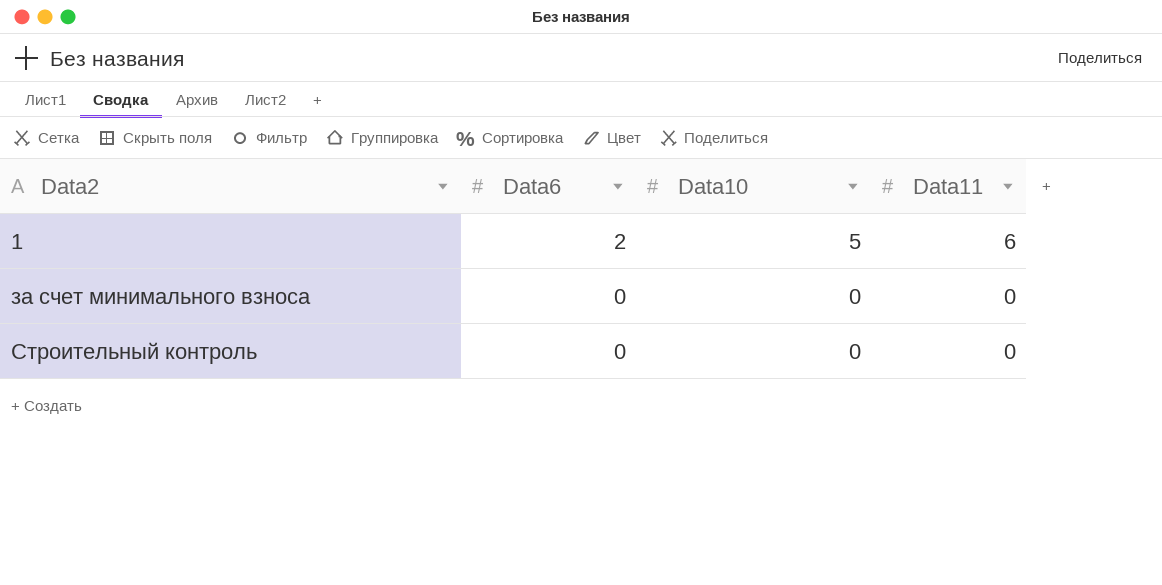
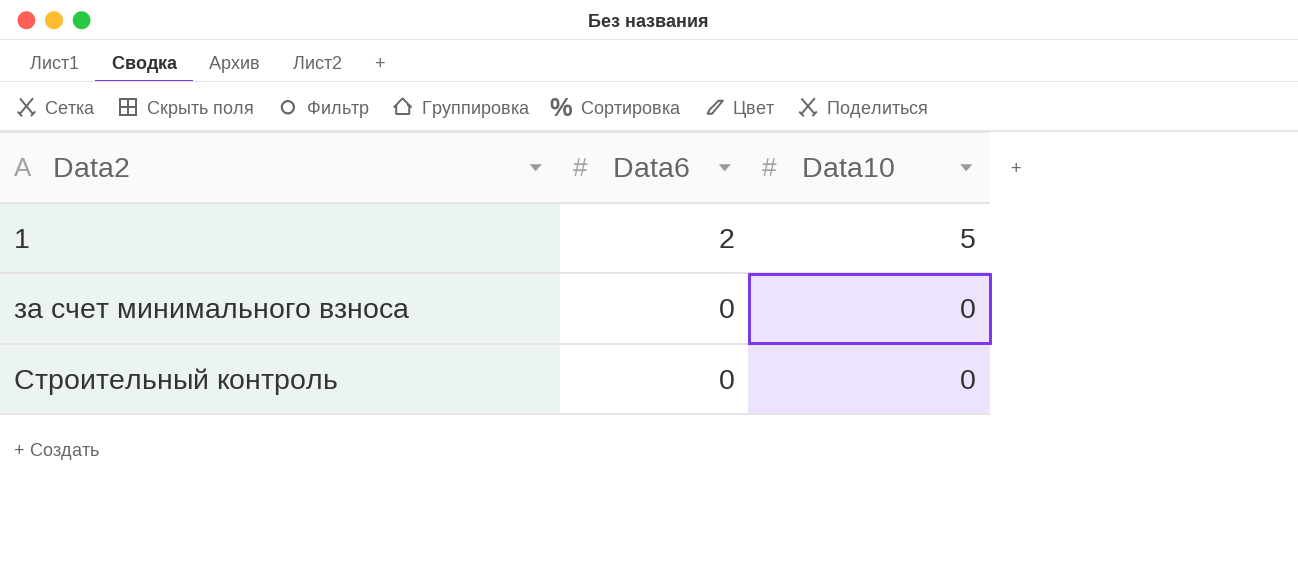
column Data11 | position: 4 -> none

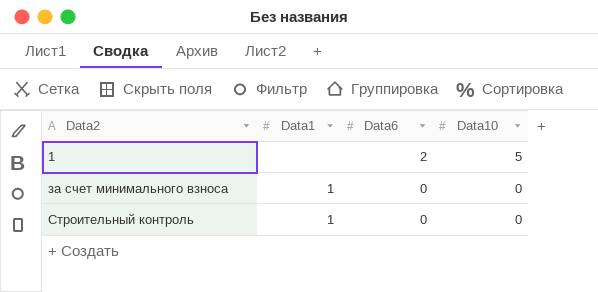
column Data1 | position: none -> 2

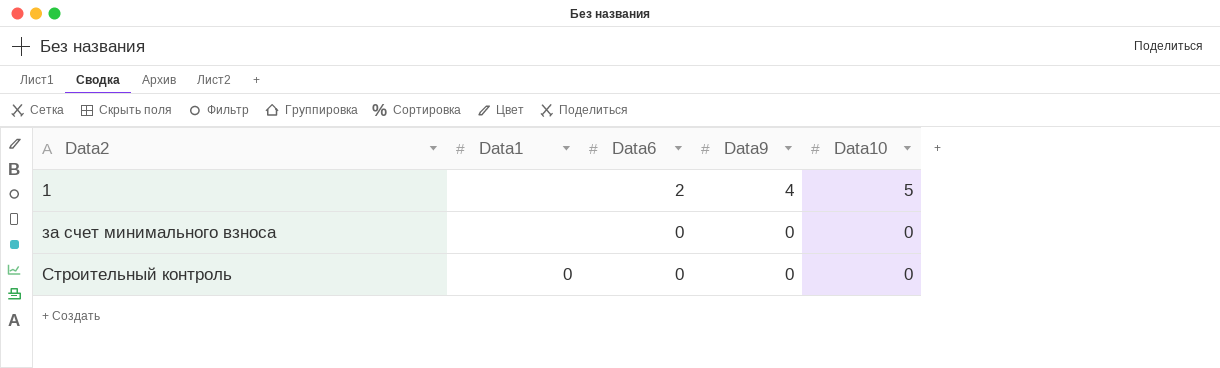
column Data9 | position: none -> 4
за счет минимального взноса | Data1: 1 -> none
Строительный контроль | Data1: 1 -> 0

